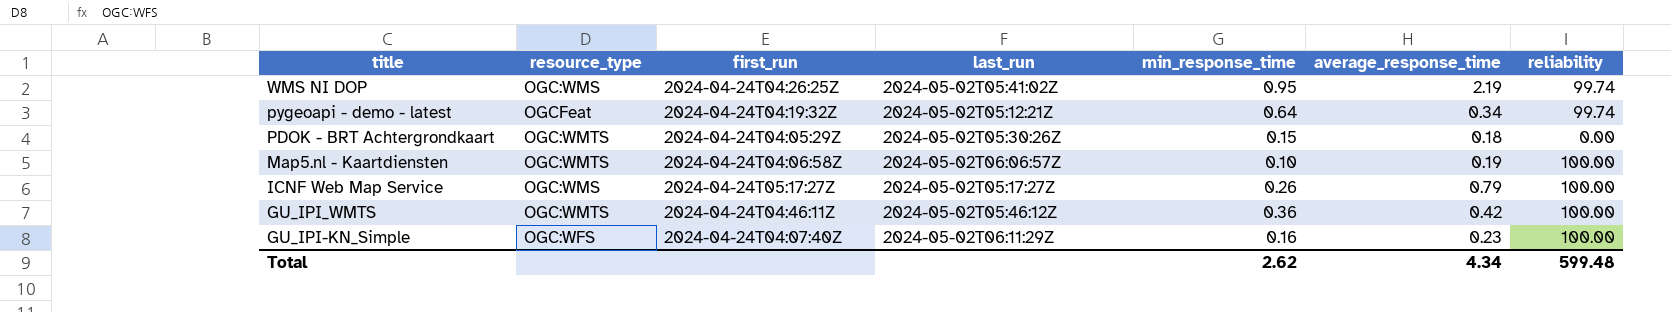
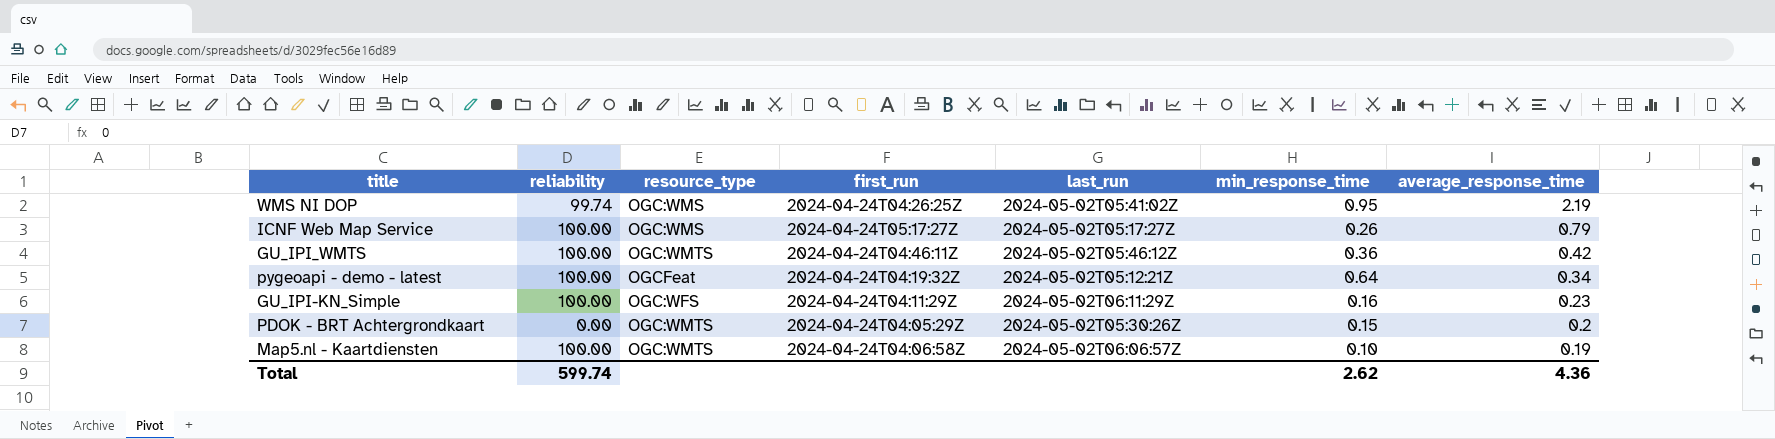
row order: title descending -> average_response_time descending
column reliability | position: 7 -> 2
pygeoapi - demo - latest | reliability: 99.74 -> 100.00
GU_IPI-KN_Simple | first_run: 2024-04-24T04:07:40Z -> 2024-04-24T04:11:29Z
PDOK - BRT Achtergrondkaart | average_response_time: 0.18 -> 0.2
Total | reliability: 599.48 -> 599.74
Total | average_response_time: 4.34 -> 4.36

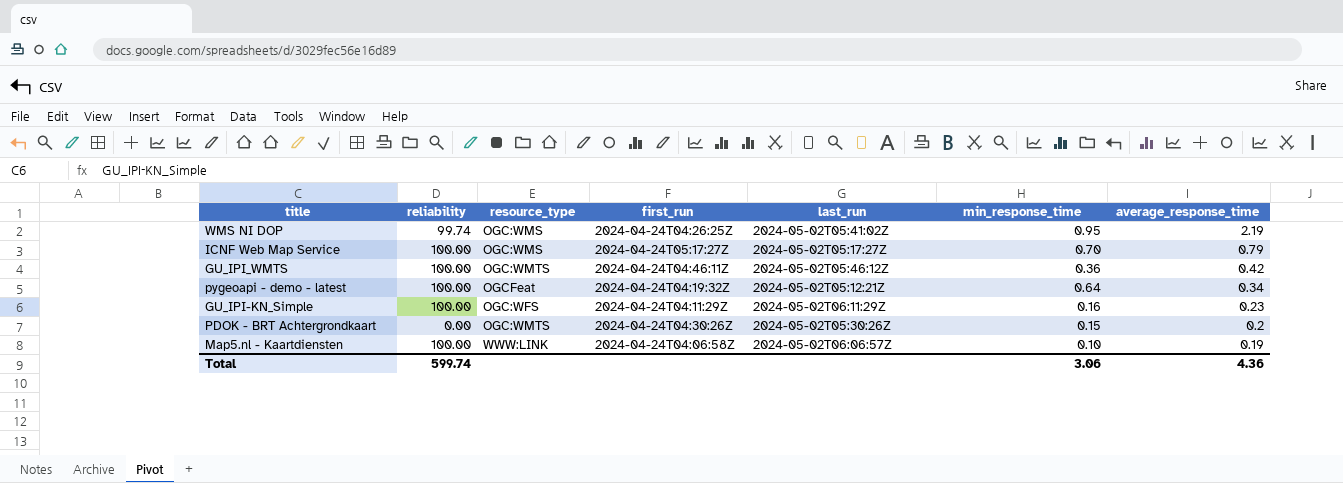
ICNF Web Map Service | min_response_time: 0.26 -> 0.70
PDOK - BRT Achtergrondkaart | first_run: 2024-04-24T04:05:29Z -> 2024-04-24T04:30:26Z
Map5.nl - Kaartdiensten | resource_type: OGC:WMTS -> WWW:LINK
Total | min_response_time: 2.62 -> 3.06

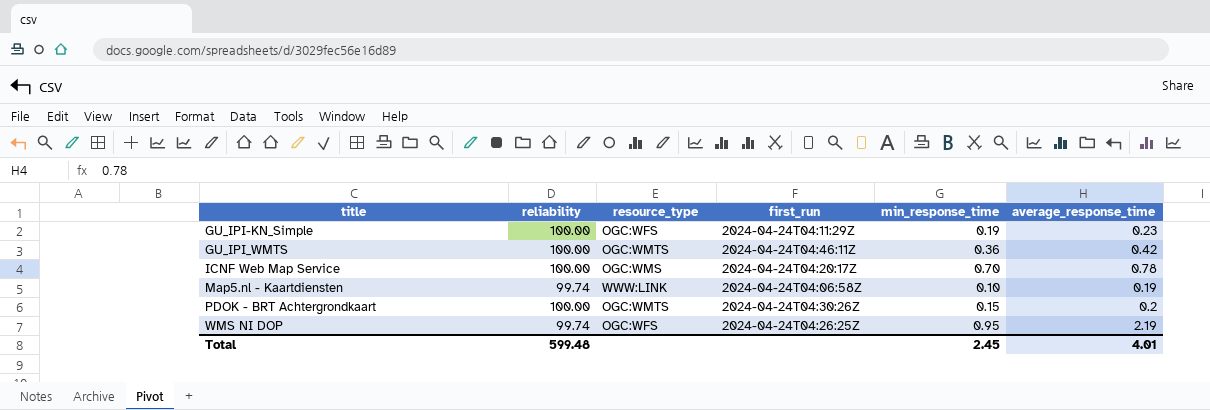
row order: average_response_time descending -> title ascending
column last_run | position: 5 -> none
row pygeoapi - demo - latest: 100.00 | OGCFeat | 2024-04-24T04:19:32Z | 2024-05-02T05:12:21Z | 0.64 | 0.34 -> none
GU_IPI-KN_Simple | min_response_time: 0.16 -> 0.19
ICNF Web Map Service | first_run: 2024-04-24T05:17:27Z -> 2024-04-24T04:20:17Z
ICNF Web Map Service | average_response_time: 0.79 -> 0.78
Map5.nl - Kaartdiensten | reliability: 100.00 -> 99.74
PDOK - BRT Achtergrondkaart | reliability: 0.00 -> 100.00
WMS NI DOP | resource_type: OGC:WMS -> OGC:WFS
Total | reliability: 599.74 -> 599.48
Total | min_response_time: 3.06 -> 2.45
Total | average_response_time: 4.36 -> 4.01

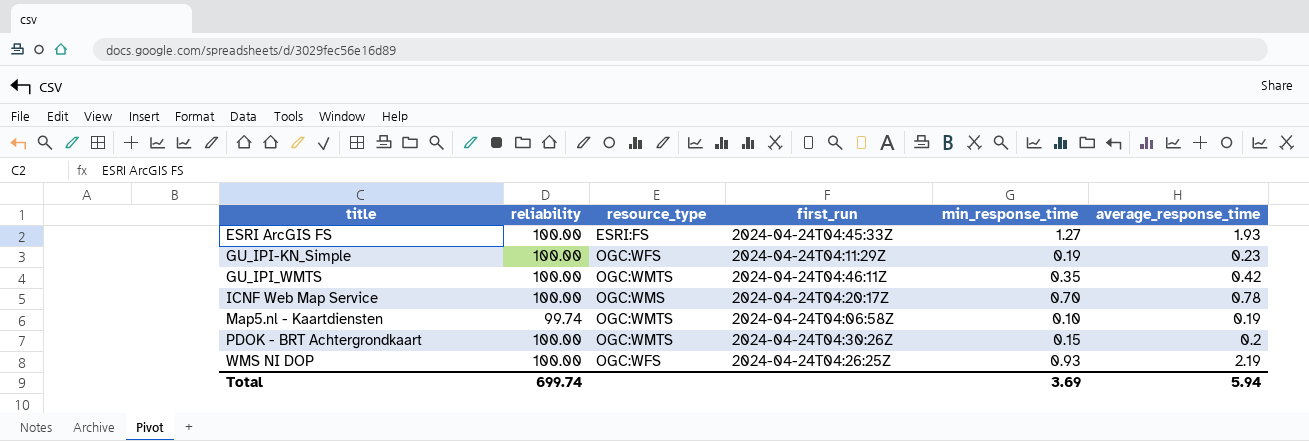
row ESRI ArcGIS FS: none -> 100.00 | ESRI:FS | 2024-04-24T04:45:33Z | 1.27 | 1.93
GU_IPI_WMTS | min_response_time: 0.36 -> 0.35
Map5.nl - Kaartdiensten | resource_type: WWW:LINK -> OGC:WMTS
WMS NI DOP | reliability: 99.74 -> 100.00
WMS NI DOP | min_response_time: 0.95 -> 0.93
Total | reliability: 599.48 -> 699.74
Total | min_response_time: 2.45 -> 3.69
Total | average_response_time: 4.01 -> 5.94

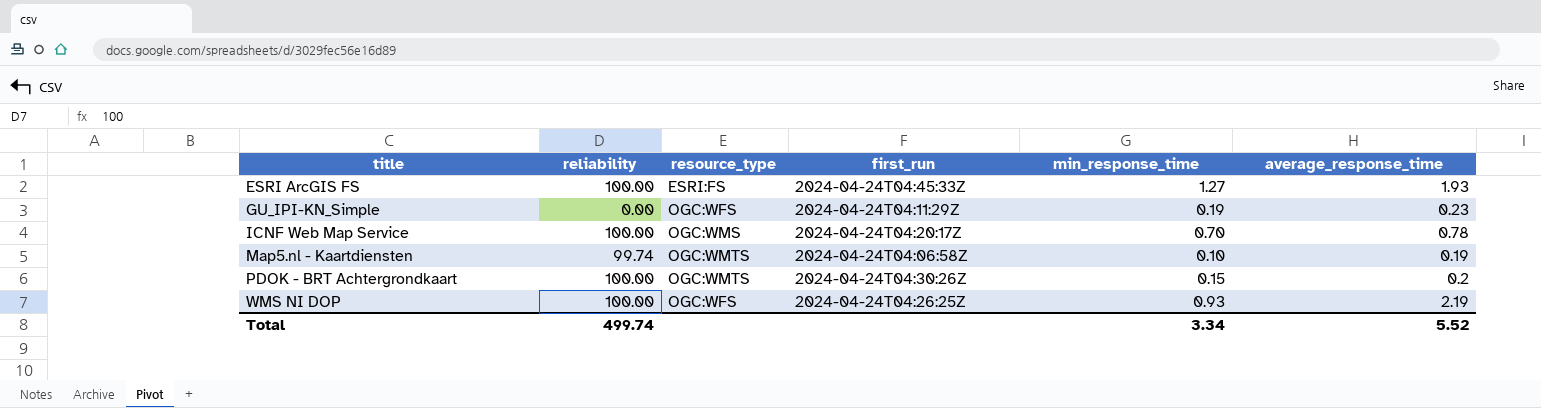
row GU_IPI_WMTS: 100.00 | OGC:WMTS | 2024-04-24T04:46:11Z | 0.35 | 0.42 -> none
GU_IPI-KN_Simple | reliability: 100.00 -> 0.00
Total | reliability: 699.74 -> 499.74
Total | min_response_time: 3.69 -> 3.34
Total | average_response_time: 5.94 -> 5.52

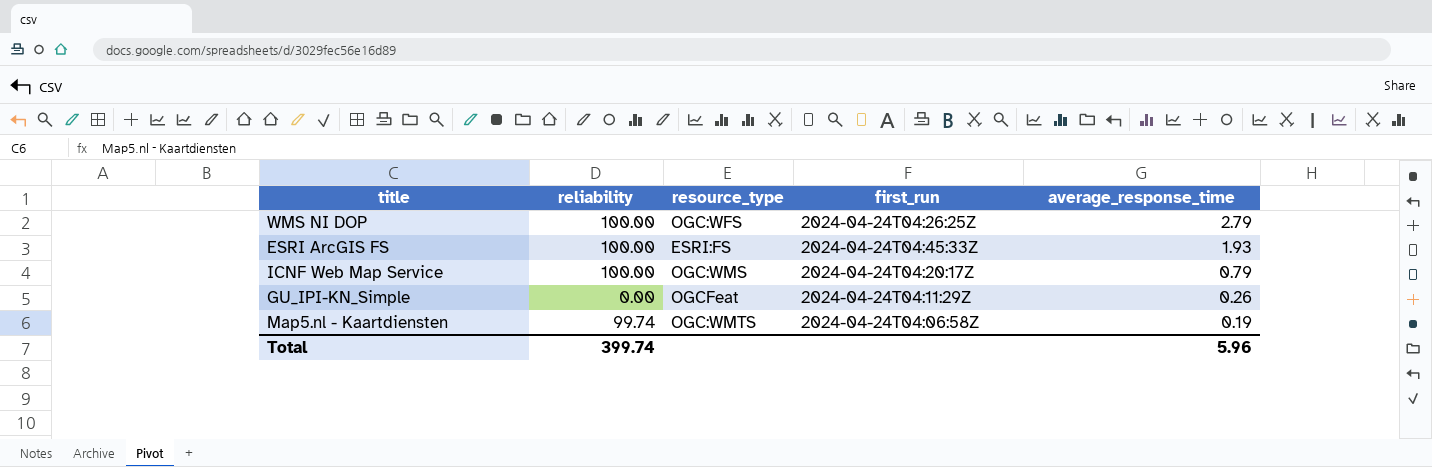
row order: title ascending -> average_response_time descending
column min_response_time | position: 5 -> none
row PDOK - BRT Achtergrondkaart: 100.00 | OGC:WMTS | 2024-04-24T04:30:26Z | 0.15 | 0.2 -> none
WMS NI DOP | average_response_time: 2.19 -> 2.79
ICNF Web Map Service | average_response_time: 0.78 -> 0.79
GU_IPI-KN_Simple | resource_type: OGC:WFS -> OGCFeat
GU_IPI-KN_Simple | average_response_time: 0.23 -> 0.26
Total | reliability: 499.74 -> 399.74
Total | average_response_time: 5.52 -> 5.96

